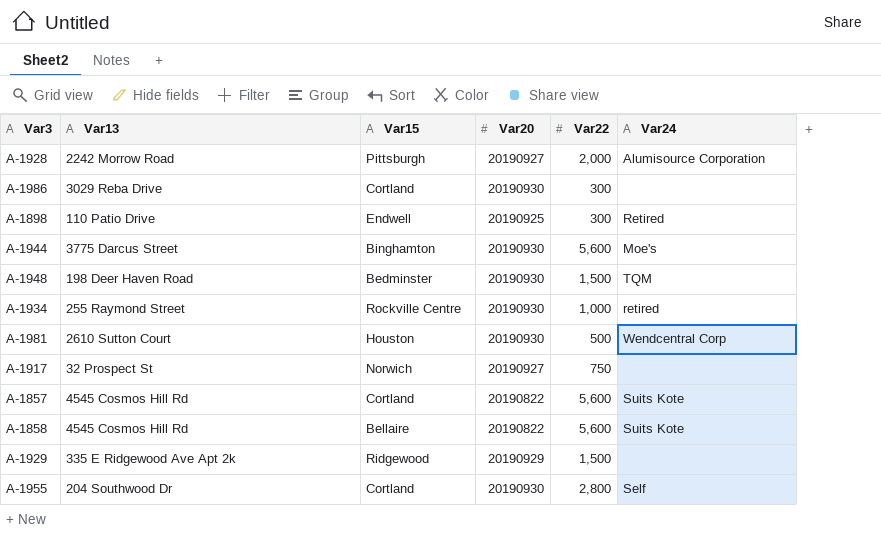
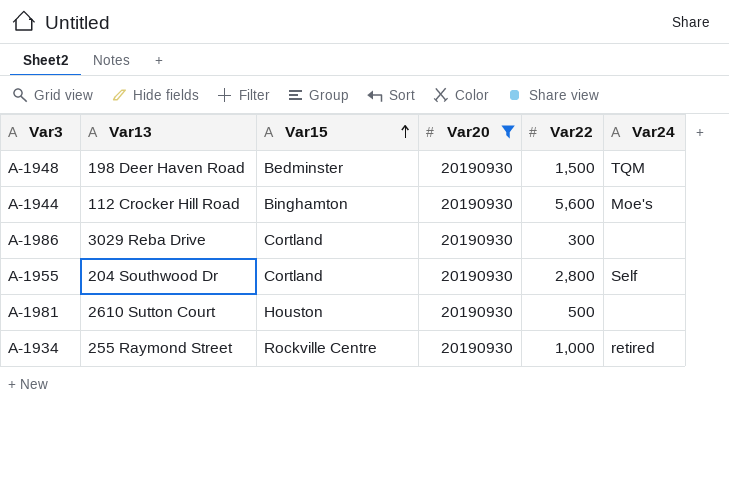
filter: none -> Var20 = 20190930
row order: none -> Var15 ascending
A-1944 | Var13: 3775 Darcus Street -> 112 Crocker Hill Road
A-1981 | Var24: Wendcentral Corp -> none

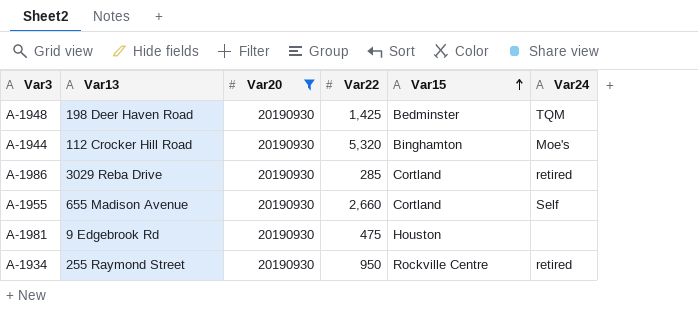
column Var15 | position: 3 -> 5
A-1948 | Var22: 1,500 -> 1,425
A-1944 | Var22: 5,600 -> 5,320
A-1986 | Var22: 300 -> 285
A-1986 | Var24: none -> retired
A-1955 | Var13: 204 Southwood Dr -> 655 Madison Avenue
A-1955 | Var22: 2,800 -> 2,660
A-1981 | Var13: 2610 Sutton Court -> 9 Edgebrook Rd
A-1981 | Var22: 500 -> 475
A-1934 | Var22: 1,000 -> 950

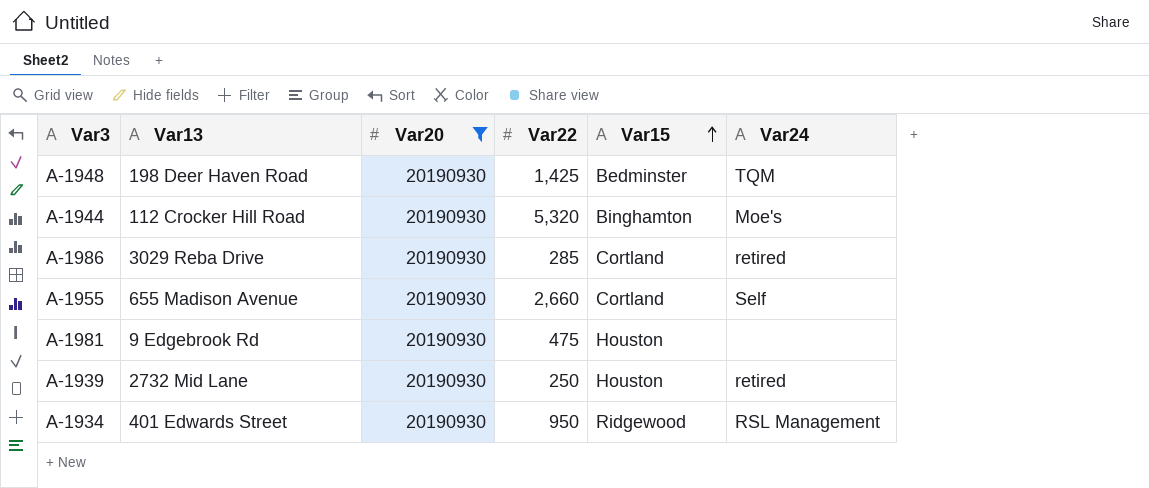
row A-1939: none -> 2732 Mid Lane | 20190930 | 250 | Houston | retired
A-1934 | Var13: 255 Raymond Street -> 401 Edwards Street
A-1934 | Var15: Rockville Centre -> Ridgewood
A-1934 | Var24: retired -> RSL Management

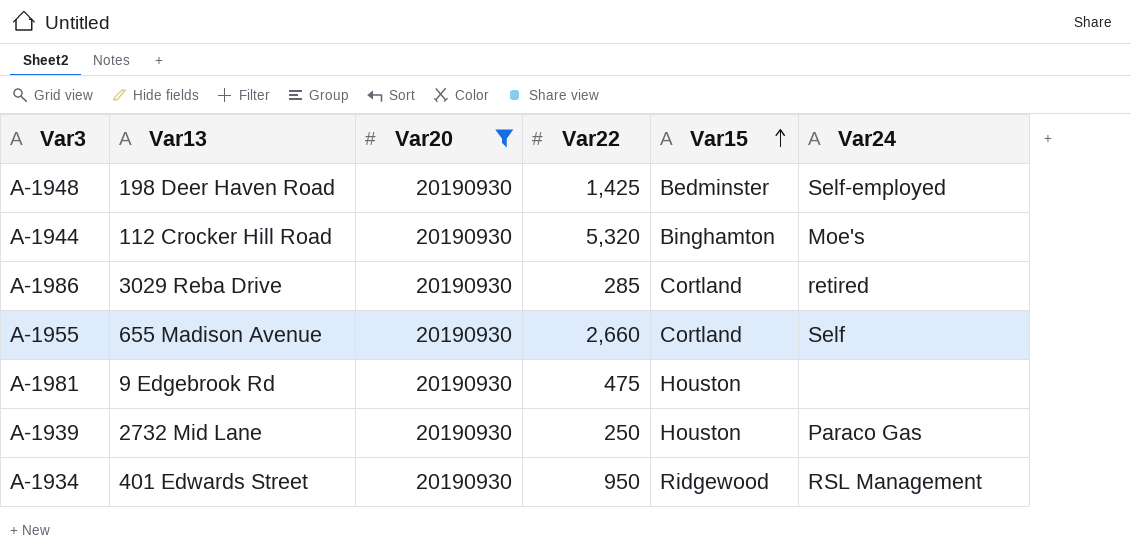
A-1948 | Var24: TQM -> Self-employed
A-1939 | Var24: retired -> Paraco Gas

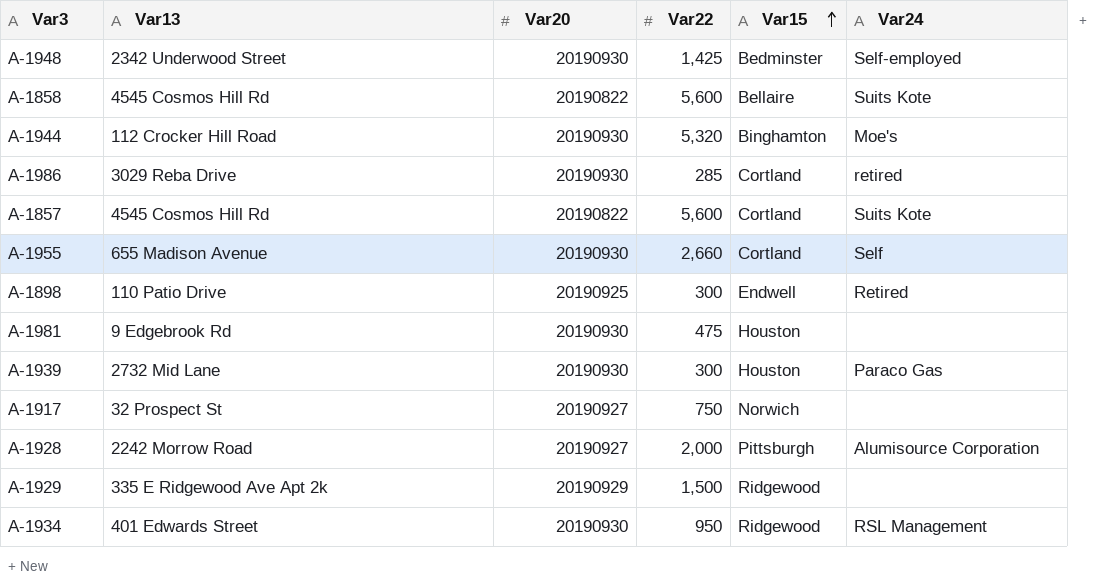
filter: Var20 = 20190930 -> none
A-1948 | Var13: 198 Deer Haven Road -> 2342 Underwood Street
A-1939 | Var22: 250 -> 300

